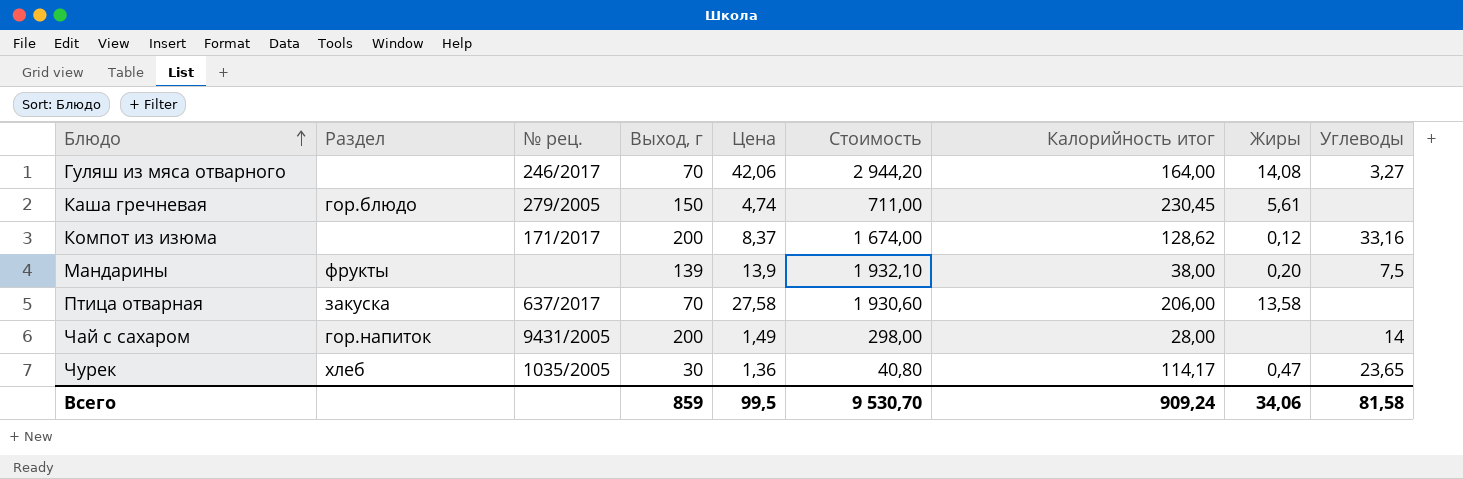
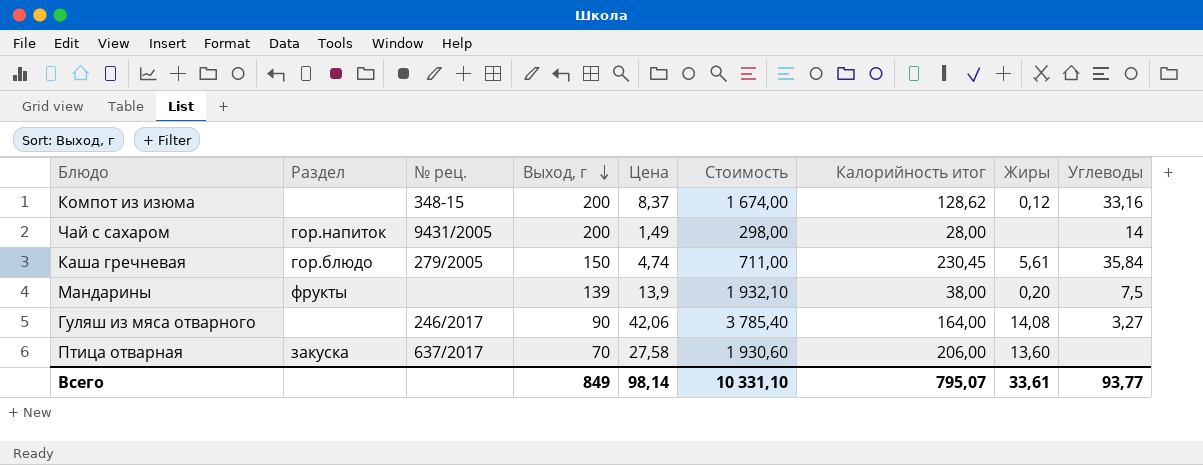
row order: Блюдо ascending -> Выход, г descending
row Чурек: хлеб | 1035/2005 | 30 | 1,36 | 40,80 | 114,17 | 0,47 | 23,65 -> none
Компот из изюма | № рец.: 171/2017 -> 348-15
Каша гречневая | Углеводы: none -> 35,84
Гуляш из мяса отварного | Выход, г: 70 -> 90
Гуляш из мяса отварного | Стоимость: 2 944,20 -> 3 785,40
Птица отварная | Жиры: 13,58 -> 13,60
Всего | Выход, г: 859 -> 849
Всего | Цена: 99,5 -> 98,14
Всего | Стоимость: 9 530,70 -> 10 331,10
Всего | Калорийность итог: 909,24 -> 795,07
Всего | Жиры: 34,06 -> 33,61
Всего | Углеводы: 81,58 -> 93,77

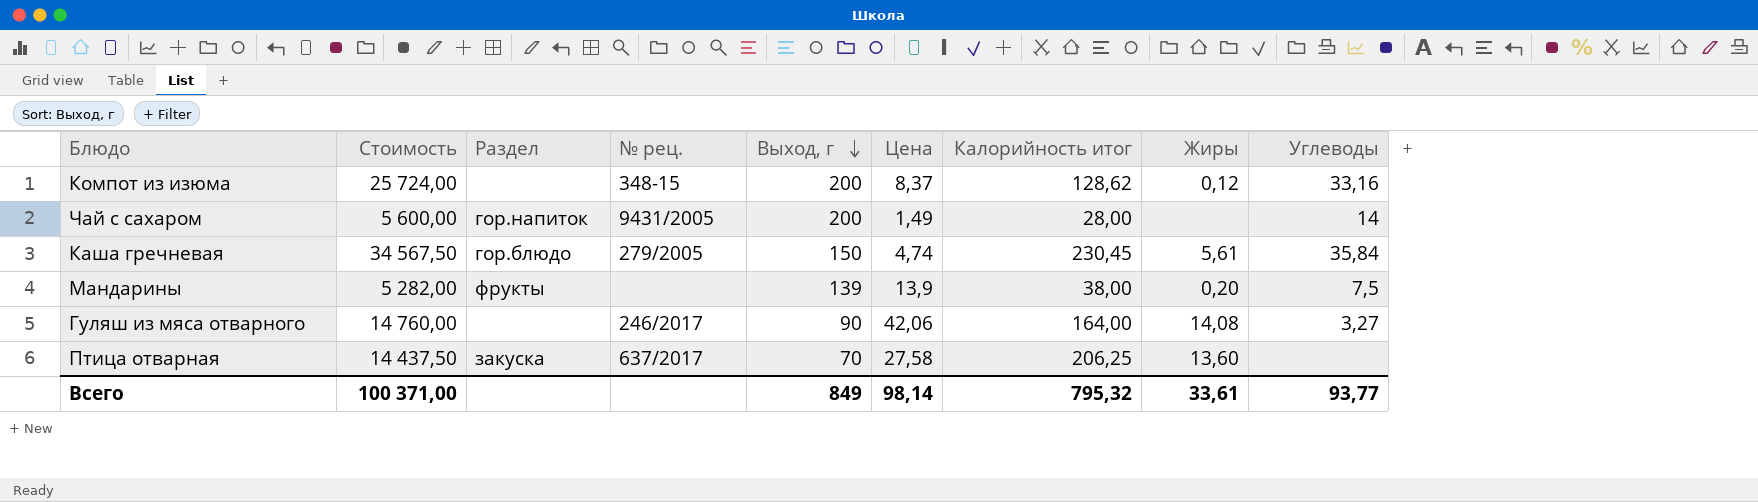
column Стоимость | formula: [Выход, г] * [Цена] -> [Выход, г] * [Калорийность итог]
column Стоимость | position: 6 -> 2
Птица отварная | Калорийность итог: 206,00 -> 206,25
Всего | Стоимость: 10 331,10 -> 100 371,00
Всего | Калорийность итог: 795,07 -> 795,32

